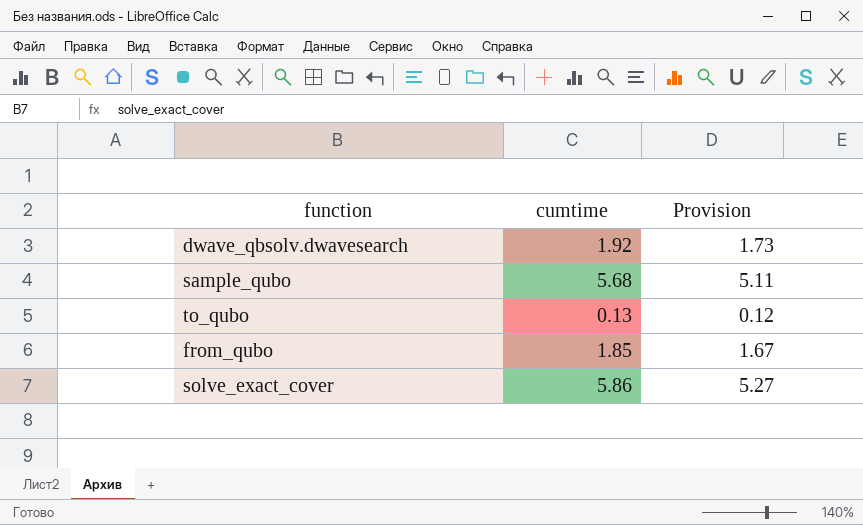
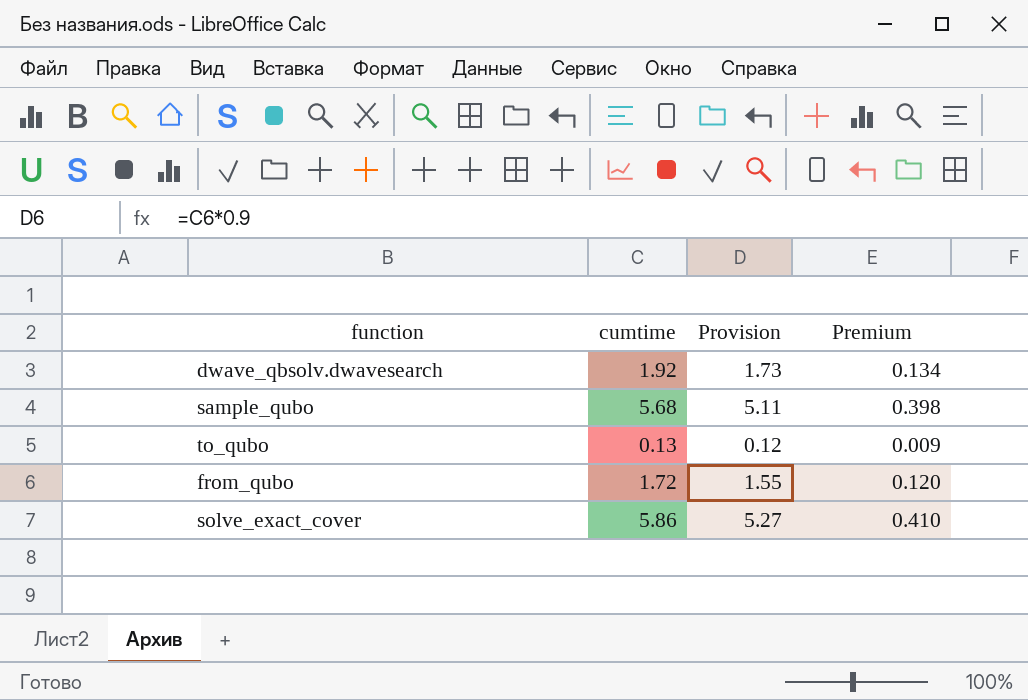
column Premium | formula: none -> [cumtime] * 0.07
from_qubo | cumtime: 1.85 -> 1.72
from_qubo | Provision: 1.67 -> 1.55

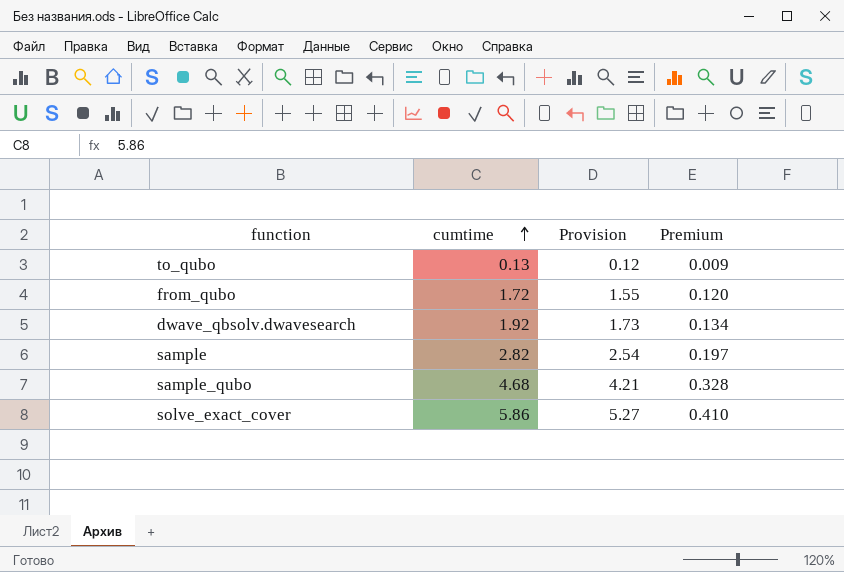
row order: none -> cumtime ascending
row sample: none -> 2.82 | 2.54 | 0.197
sample_qubo | cumtime: 5.68 -> 4.68
sample_qubo | Provision: 5.11 -> 4.21
sample_qubo | Premium: 0.398 -> 0.328

